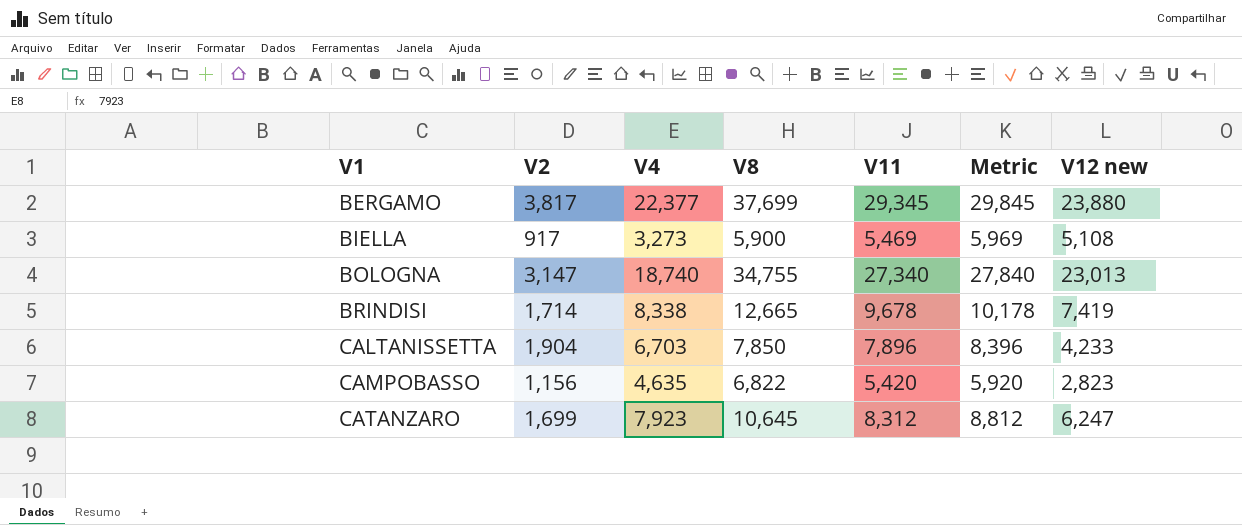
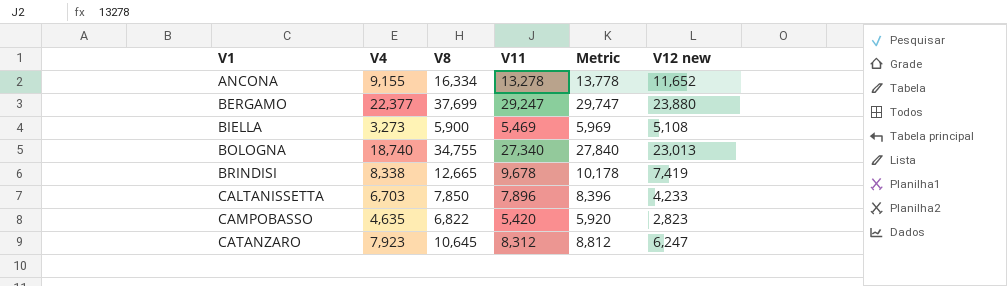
column V2 | position: 2 -> none
row ANCONA: none -> 9,155 | 16,334 | 13,278 | 13,778 | 11,652
BERGAMO | V11: 29,345 -> 29,247
BERGAMO | Metric: 29,845 -> 29,747

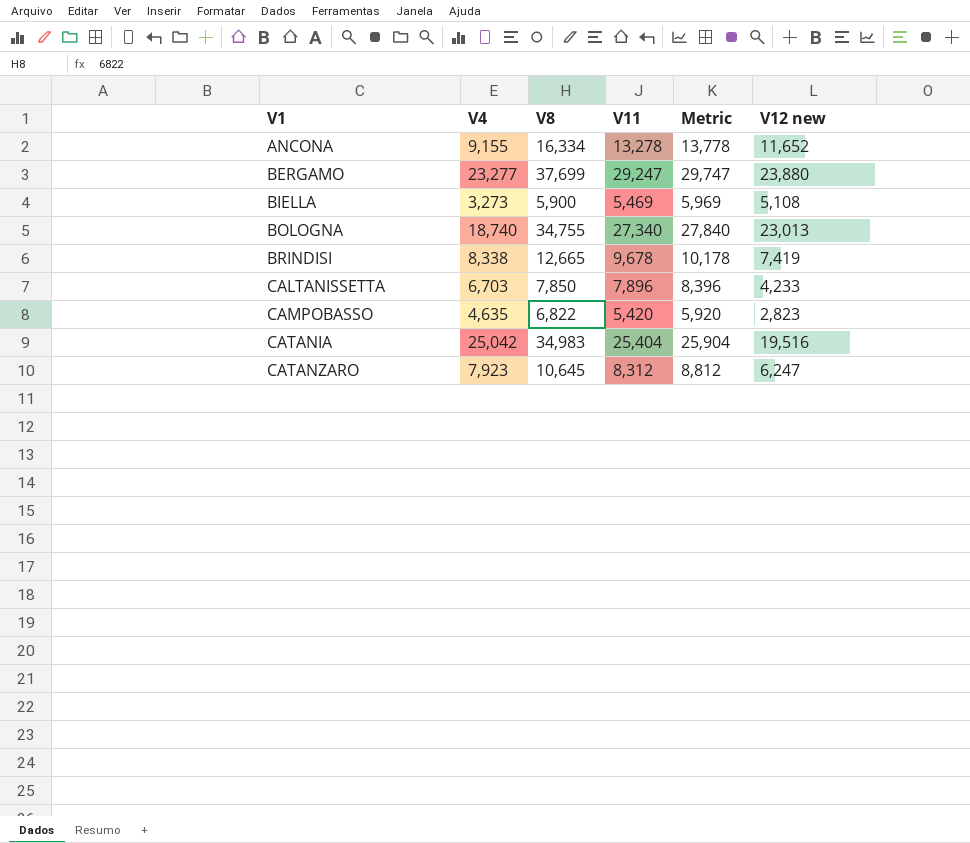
BERGAMO | V4: 22,377 -> 23,277
row CATANIA: none -> 25,042 | 34,983 | 25,404 | 25,904 | 19,516

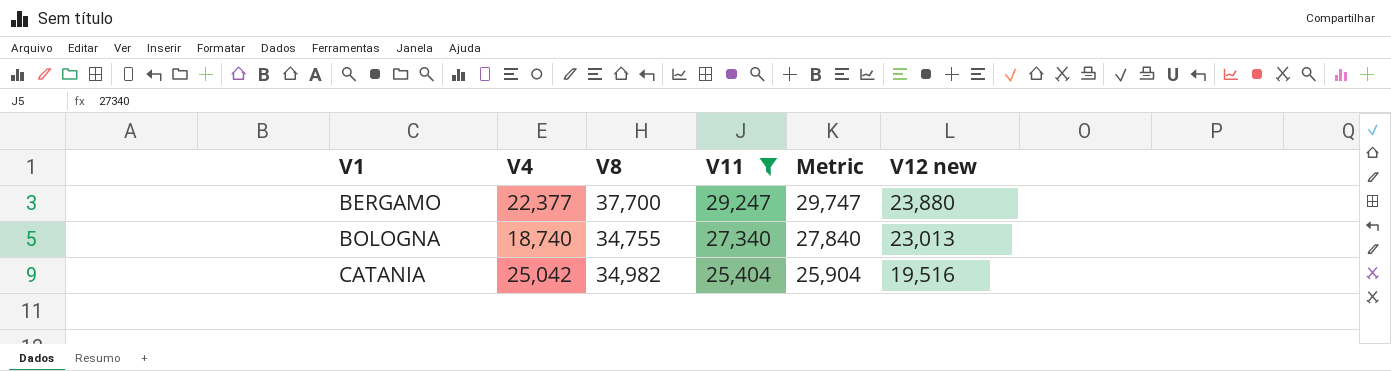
filter: none -> V11 >= 25,404
BERGAMO | V4: 23,277 -> 22,377
BERGAMO | V8: 37,699 -> 37,700
CATANIA | V8: 34,983 -> 34,982

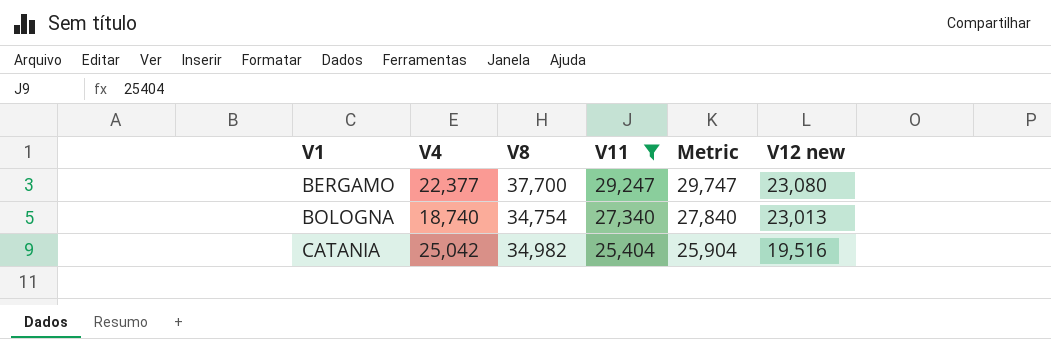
BERGAMO | V12 new: 23,880 -> 23,080
BOLOGNA | V8: 34,755 -> 34,754

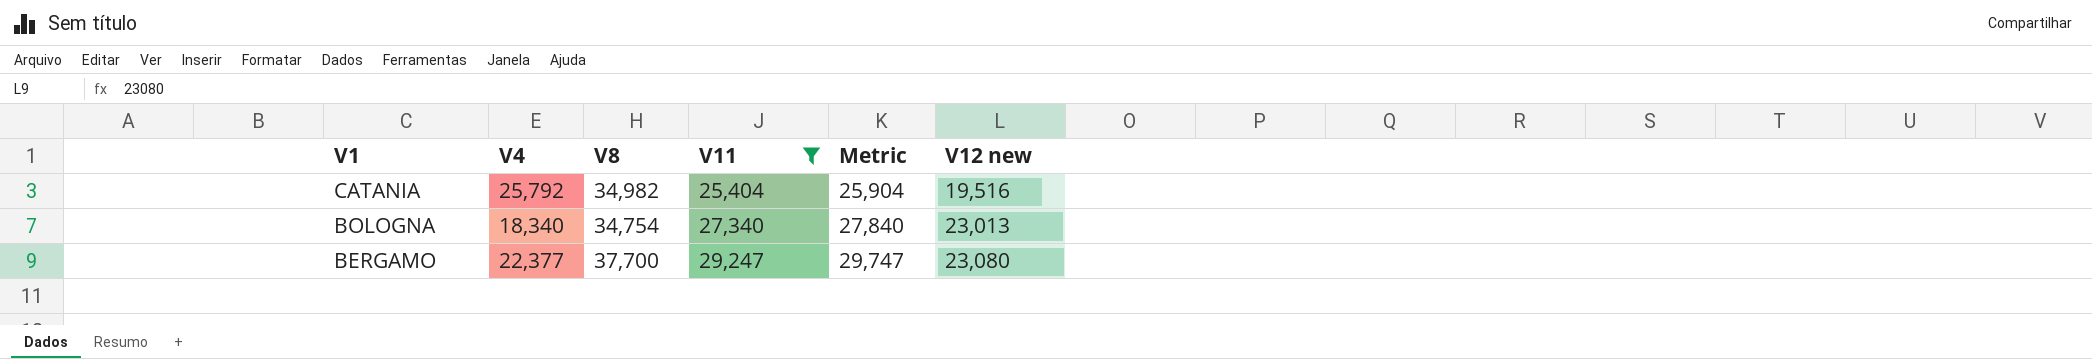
row order: V1 ascending -> V1 descending
CATANIA | V4: 25,042 -> 25,792
BOLOGNA | V4: 18,740 -> 18,340

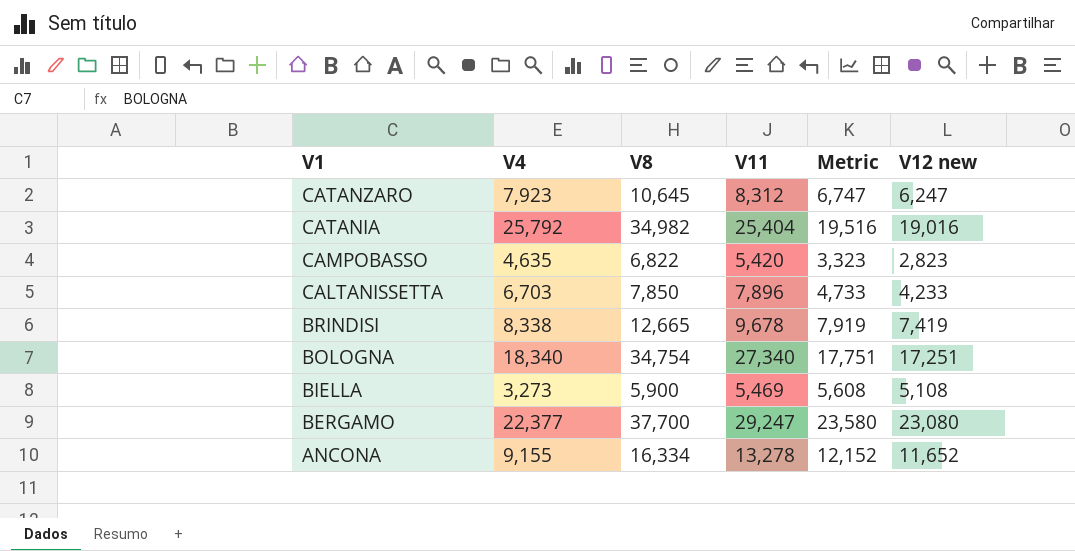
filter: V11 >= 25,404 -> none
column Metric | formula: [V11] + 500 -> [V12 new] + 500
CATANIA | V12 new: 19,516 -> 19,016
BOLOGNA | V12 new: 23,013 -> 17,251

